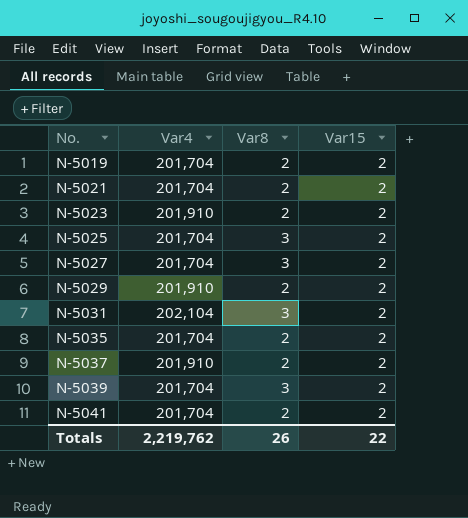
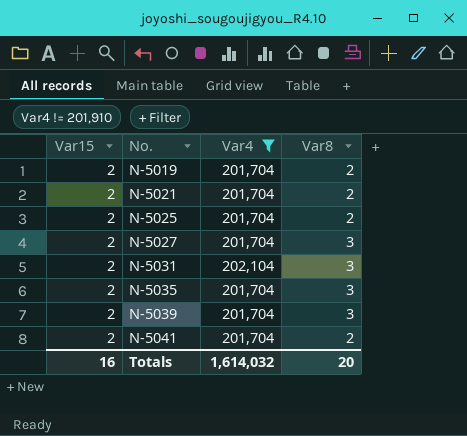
filter: none -> Var4 != 201,910
column Var15 | position: 4 -> 1
N-5025 | Var8: 3 -> 2
N-5035 | Var8: 2 -> 3
Totals | Var15: 22 -> 16
Totals | Var4: 2,219,762 -> 1,614,032
Totals | Var8: 26 -> 20

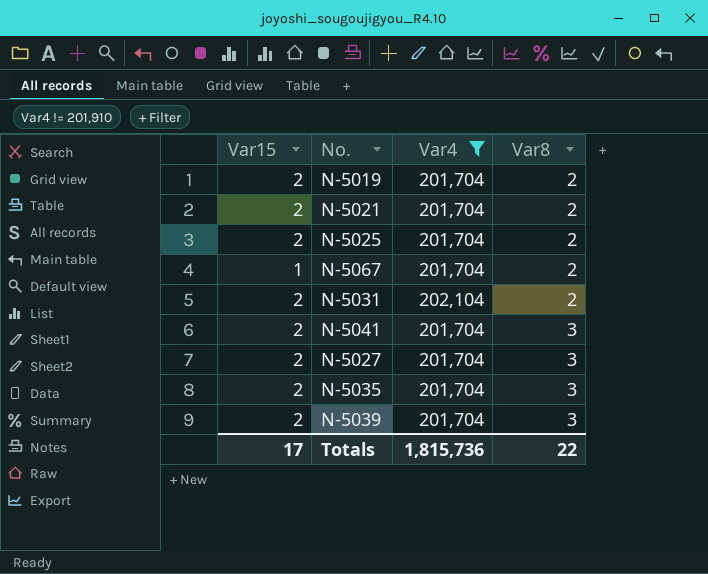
row order: No. ascending -> Var8 ascending
row N-5067: none -> 1 | 201,704 | 2
N-5031 | Var8: 3 -> 2
N-5041 | Var8: 2 -> 3
Totals | Var15: 16 -> 17
Totals | Var4: 1,614,032 -> 1,815,736
Totals | Var8: 20 -> 22

